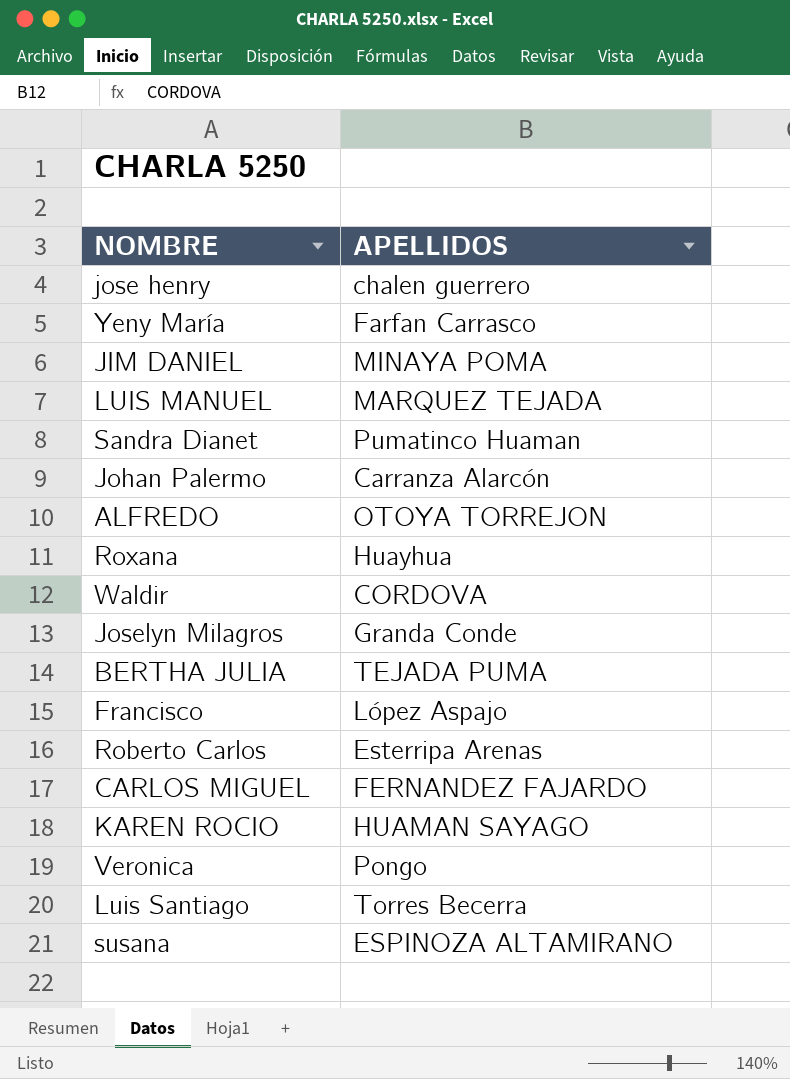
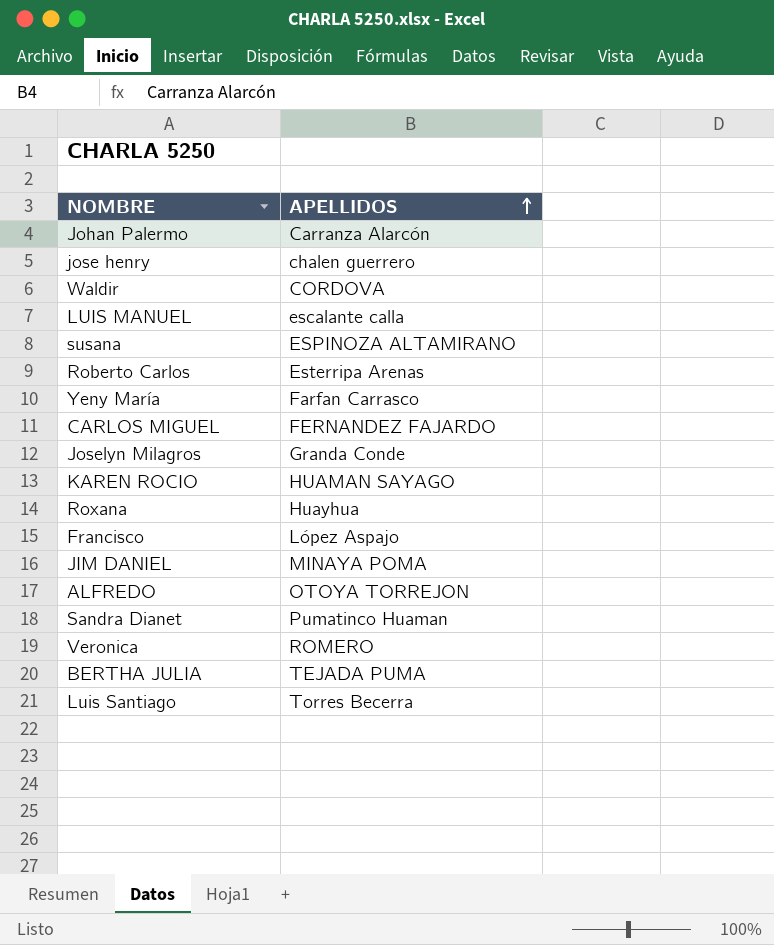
row order: none -> APELLIDOS ascending
LUIS MANUEL | APELLIDOS: MARQUEZ TEJADA -> escalante calla
Veronica | APELLIDOS: Pongo -> ROMERO

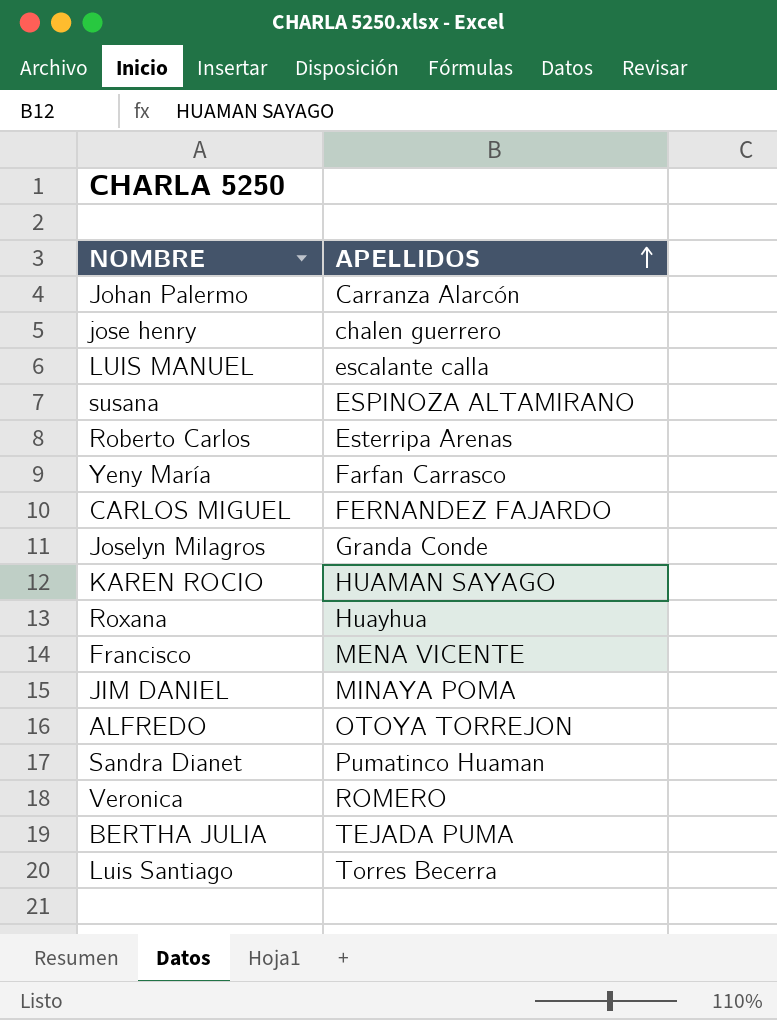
row Waldir: CORDOVA -> none
Francisco | APELLIDOS: López Aspajo -> MENA VICENTE

